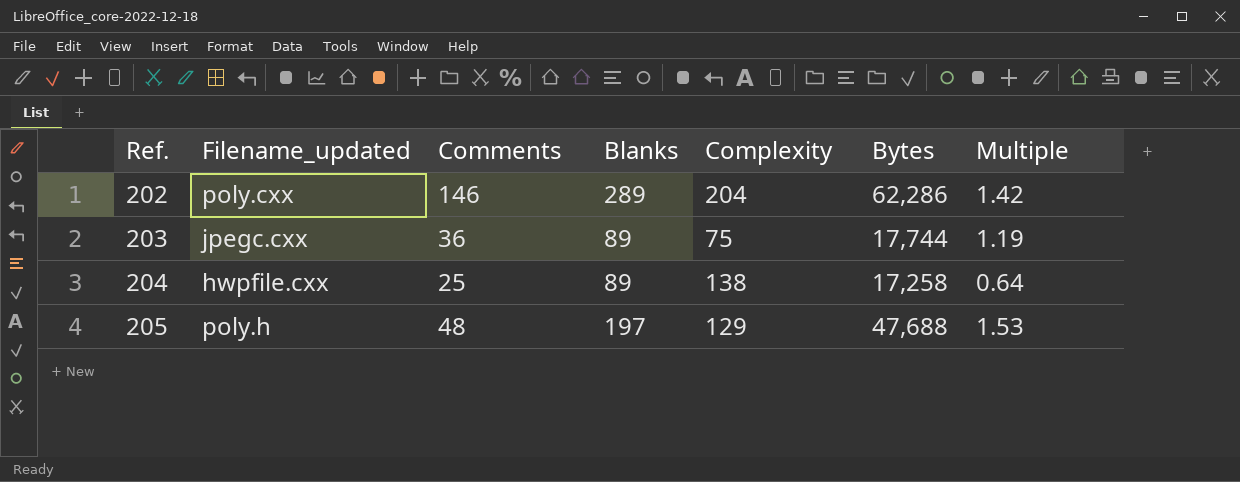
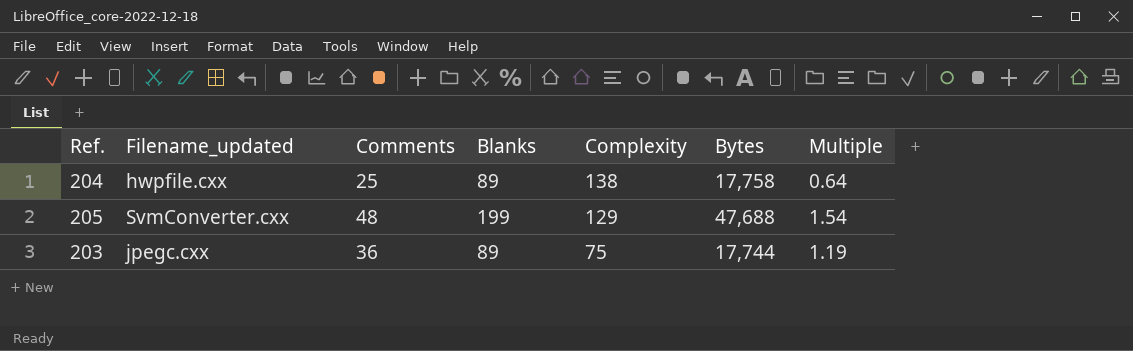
row order: Ref. ascending -> Complexity descending
row 202: poly.cxx | 146 | 289 | 204 | 62,286 | 1.42 -> none
204 | Bytes: 17,258 -> 17,758
205 | Filename_updated: poly.h -> SvmConverter.cxx
205 | Blanks: 197 -> 199
205 | Multiple: 1.53 -> 1.54

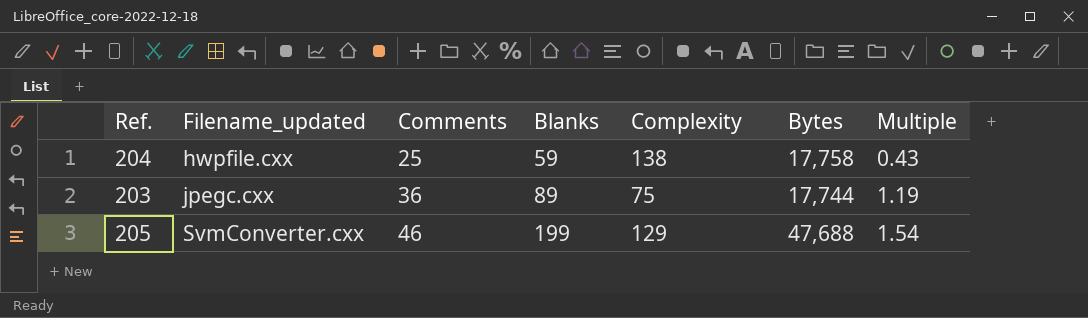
row order: Complexity descending -> Filename_updated ascending
204 | Blanks: 89 -> 59
204 | Multiple: 0.64 -> 0.43
205 | Comments: 48 -> 46

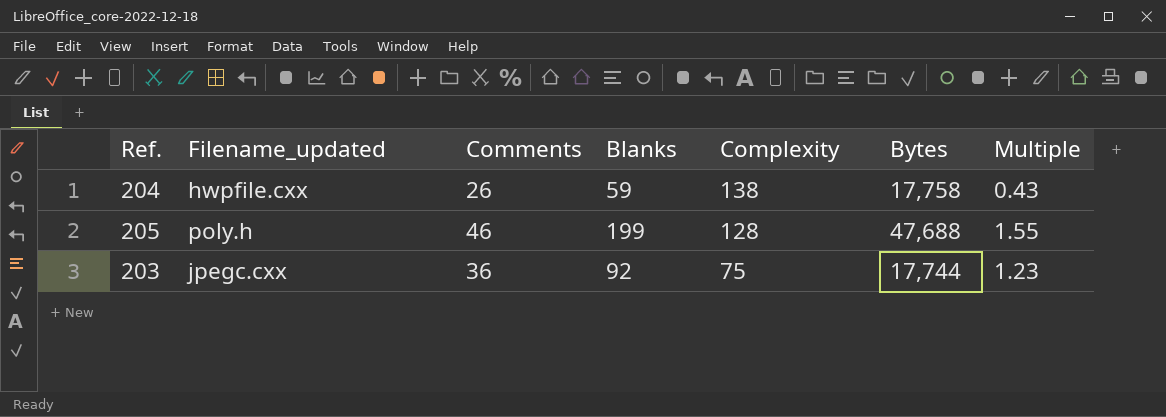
row order: Filename_updated ascending -> Complexity descending
204 | Comments: 25 -> 26
205 | Filename_updated: SvmConverter.cxx -> poly.h
205 | Complexity: 129 -> 128
205 | Multiple: 1.54 -> 1.55
203 | Blanks: 89 -> 92
203 | Multiple: 1.19 -> 1.23

